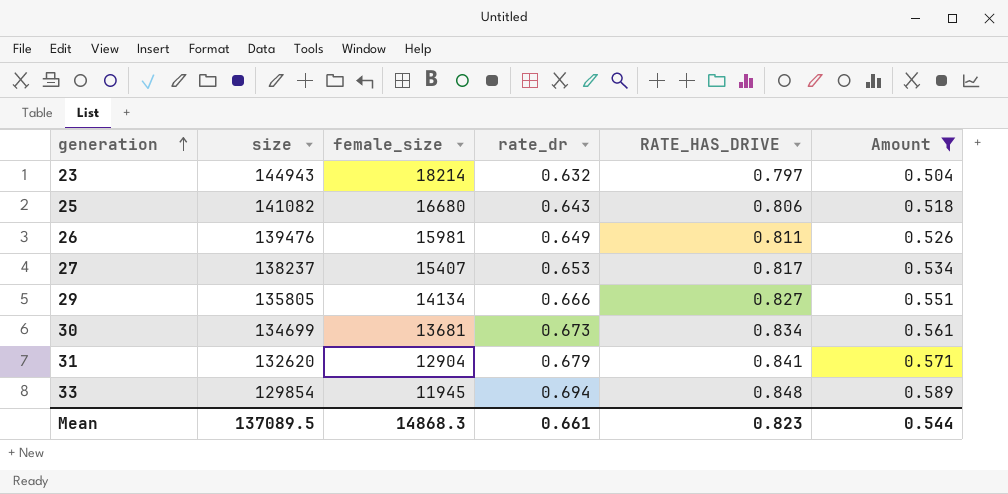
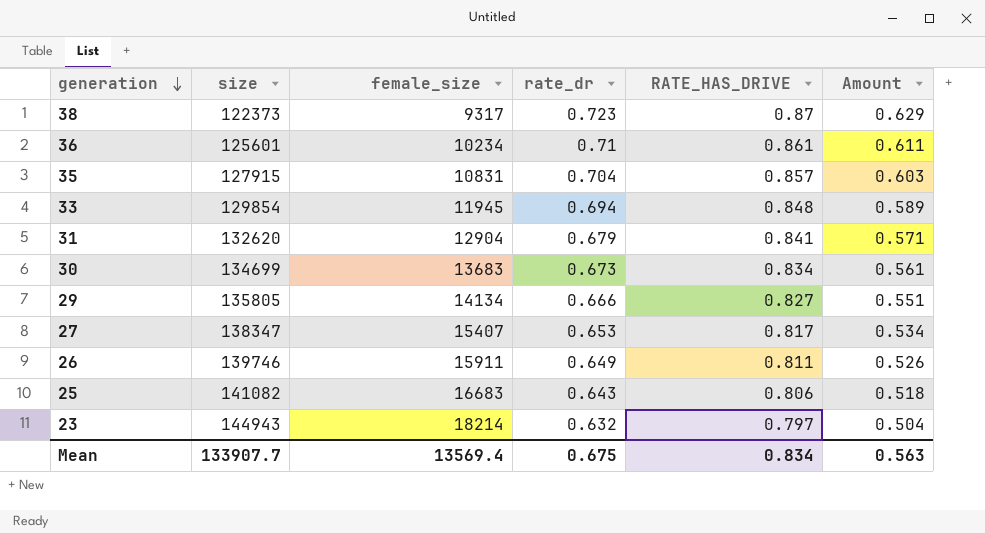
filter: Amount <= 0.589 -> none
row order: generation ascending -> generation descending
30 | female_size: 13681 -> 13683
27 | size: 138237 -> 138347
26 | size: 139476 -> 139746
26 | female_size: 15981 -> 15911
25 | female_size: 16680 -> 16683
Mean | size: 137089.5 -> 133907.7
Mean | female_size: 14868.3 -> 13569.4
Mean | rate_dr: 0.661 -> 0.675
Mean | RATE_HAS_DRIVE: 0.823 -> 0.834
Mean | Amount: 0.544 -> 0.563

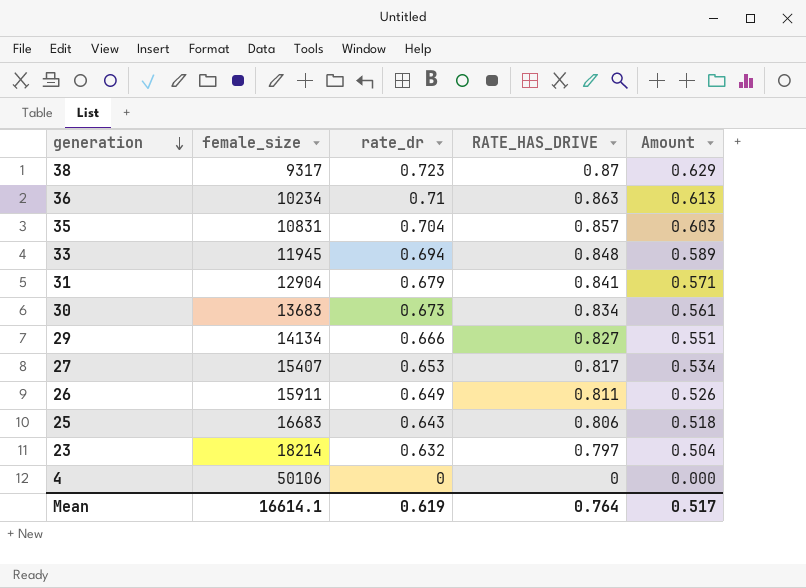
column size | position: 2 -> none
36 | RATE_HAS_DRIVE: 0.861 -> 0.863
36 | Amount: 0.611 -> 0.613
row 4: none -> 50106 | 0 | 0 | 0.000
Mean | female_size: 13569.4 -> 16614.1
Mean | rate_dr: 0.675 -> 0.619
Mean | RATE_HAS_DRIVE: 0.834 -> 0.764
Mean | Amount: 0.563 -> 0.517

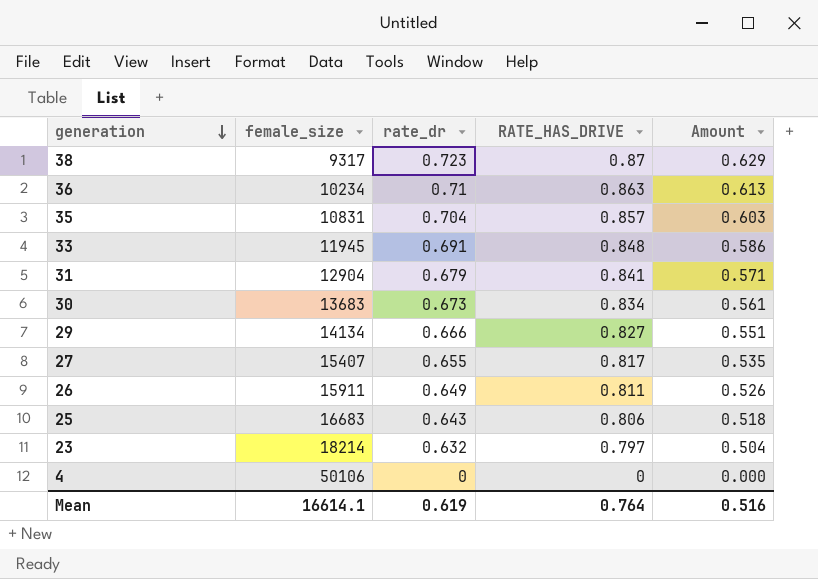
33 | rate_dr: 0.694 -> 0.691
33 | Amount: 0.589 -> 0.586
27 | rate_dr: 0.653 -> 0.655
27 | Amount: 0.534 -> 0.535
Mean | Amount: 0.517 -> 0.516

